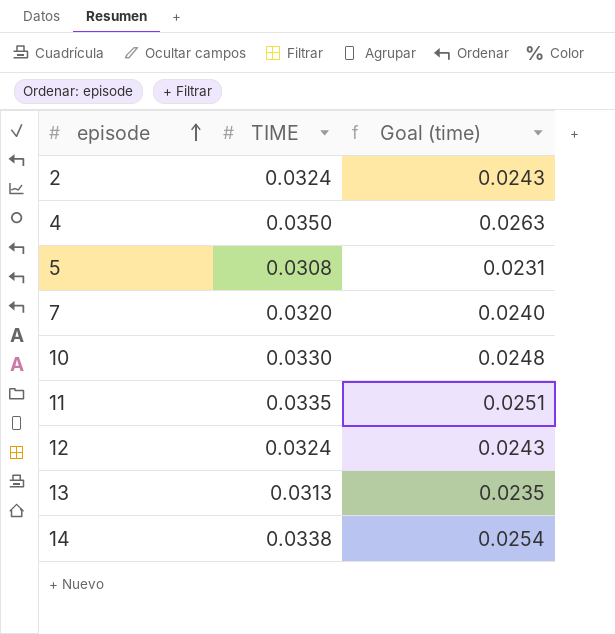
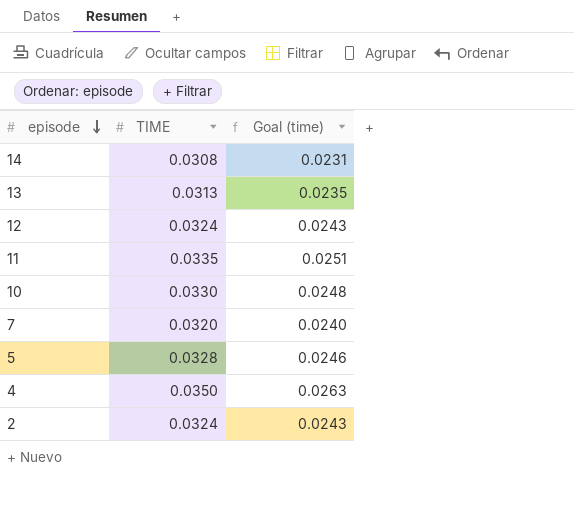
row order: episode ascending -> episode descending
14 | TIME: 0.0338 -> 0.0308
14 | Goal (time): 0.0254 -> 0.0231
5 | TIME: 0.0308 -> 0.0328
5 | Goal (time): 0.0231 -> 0.0246

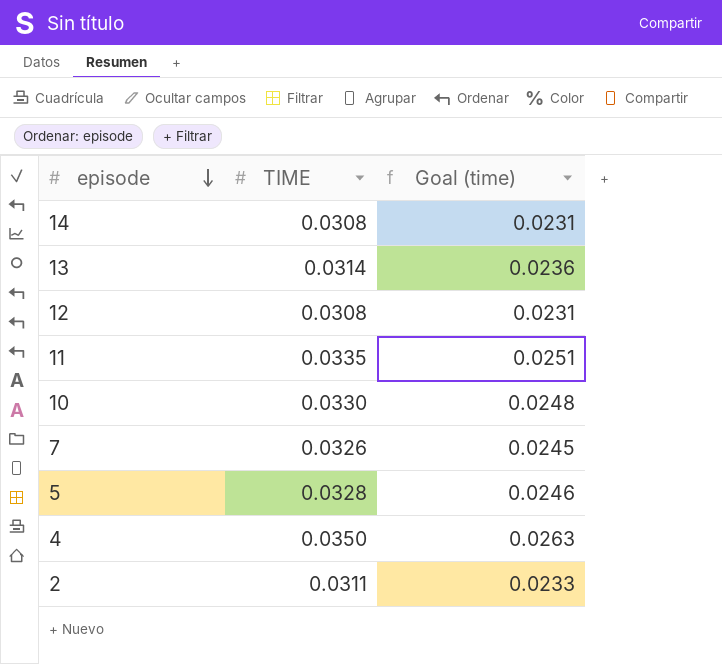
13 | TIME: 0.0313 -> 0.0314
13 | Goal (time): 0.0235 -> 0.0236
12 | TIME: 0.0324 -> 0.0308
12 | Goal (time): 0.0243 -> 0.0231
7 | TIME: 0.0320 -> 0.0326
7 | Goal (time): 0.0240 -> 0.0245
2 | TIME: 0.0324 -> 0.0311
2 | Goal (time): 0.0243 -> 0.0233

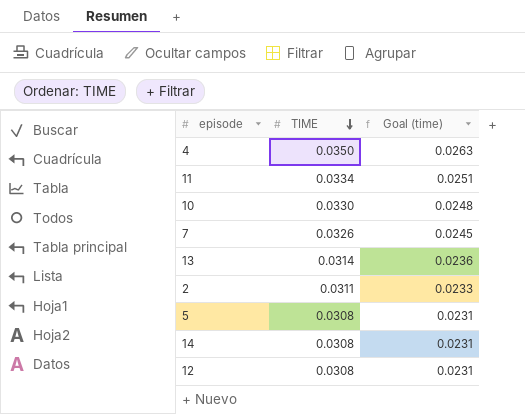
row order: episode descending -> TIME descending
11 | TIME: 0.0335 -> 0.0334
5 | TIME: 0.0328 -> 0.0308
5 | Goal (time): 0.0246 -> 0.0231

